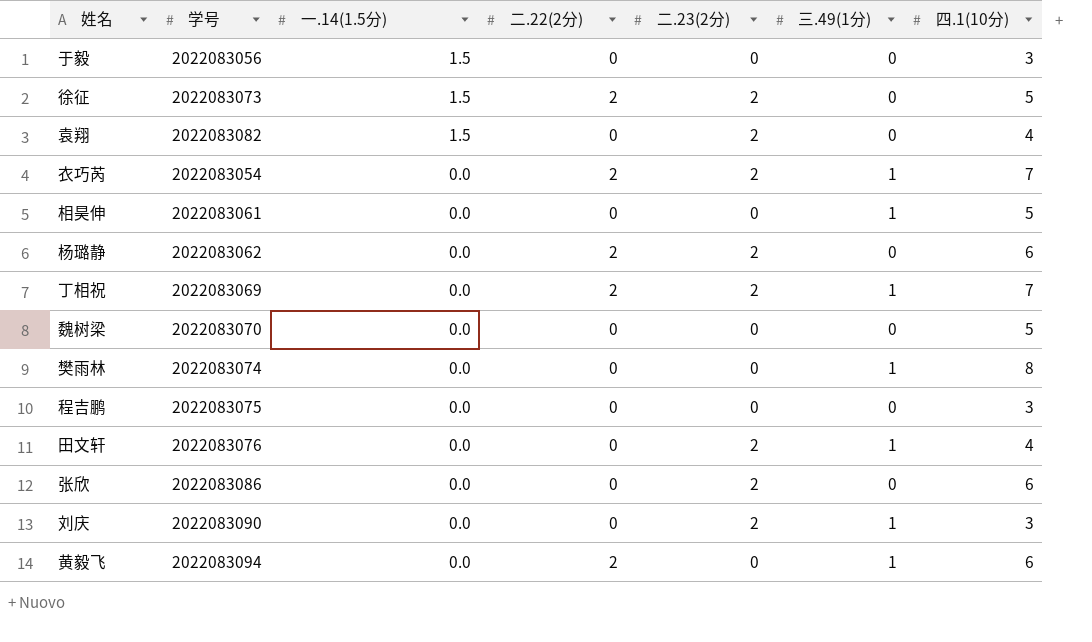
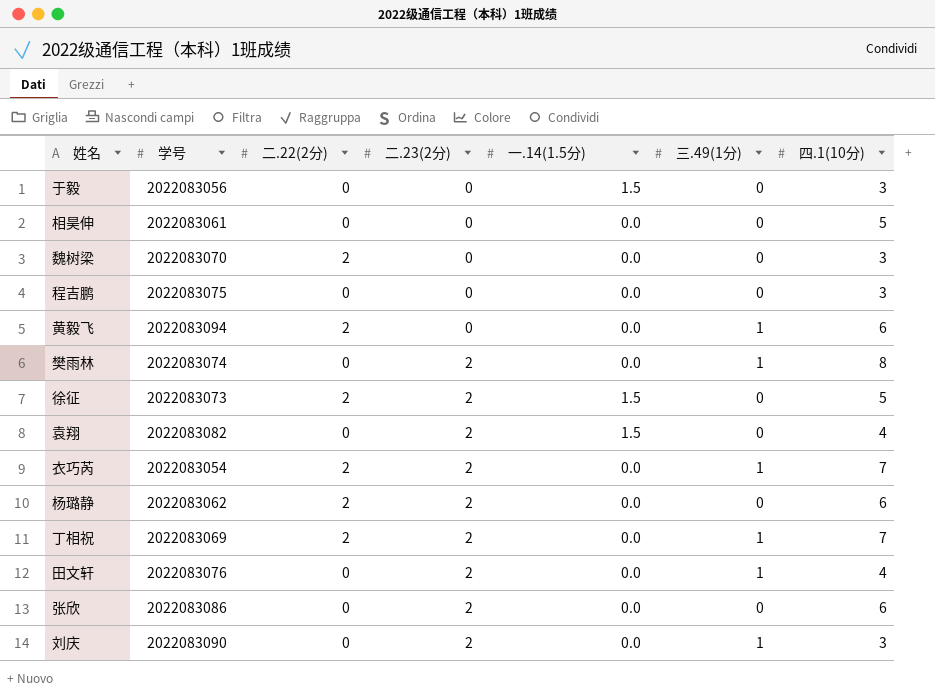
row order: 一.14(1.5分) descending -> 二.23(2分) ascending
column 一.14(1.5分) | position: 3 -> 5
相昊伸 | 三.49(1分): 1 -> 0
魏树梁 | 二.22(2分): 0 -> 2
魏树梁 | 四.1(10分): 5 -> 3
樊雨林 | 二.23(2分): 0 -> 2

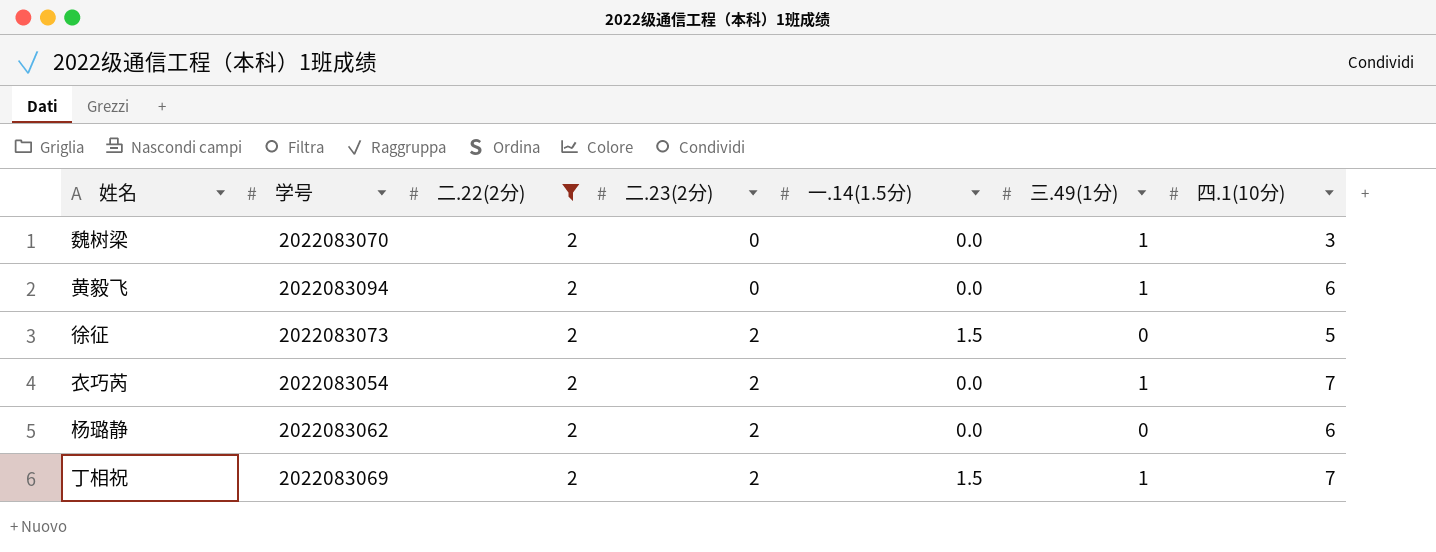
filter: none -> 二.22(2分) = 2
魏树梁 | 三.49(1分): 0 -> 1
丁相祝 | 一.14(1.5分): 0.0 -> 1.5

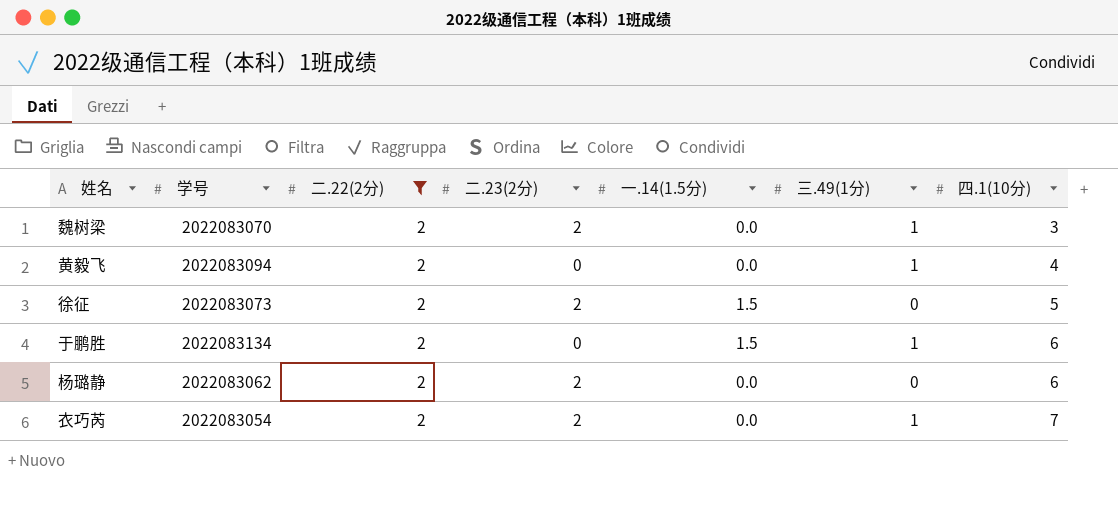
row order: 二.23(2分) ascending -> 四.1(10分) ascending
row 丁相祝: 2022083069 | 2 | 2 | 1.5 | 1 | 7 -> none
魏树梁 | 二.23(2分): 0 -> 2
黄毅飞 | 四.1(10分): 6 -> 4
row 于鹏胜: none -> 2022083134 | 2 | 0 | 1.5 | 1 | 6

